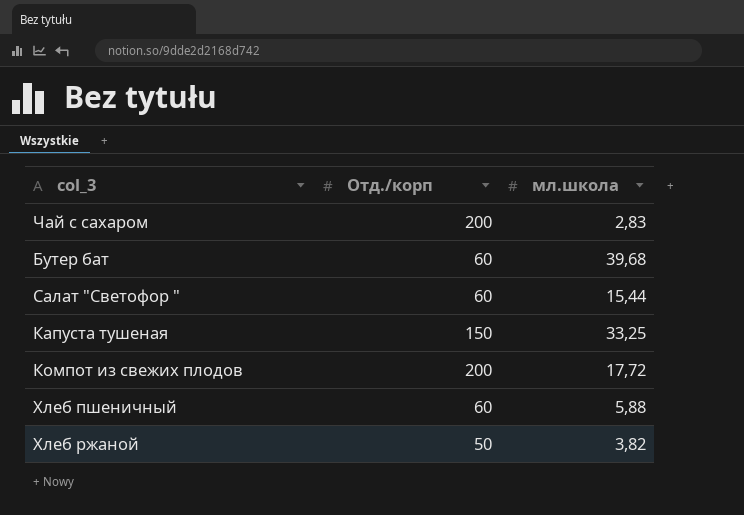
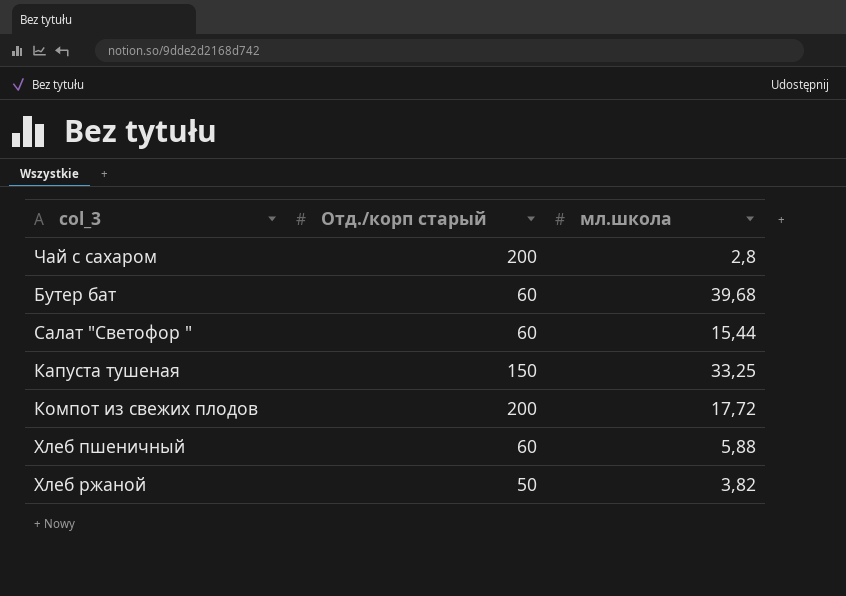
column name: Отд./корп -> Отд./корп старый
Чай с сахаром | мл.школа: 2,83 -> 2,8

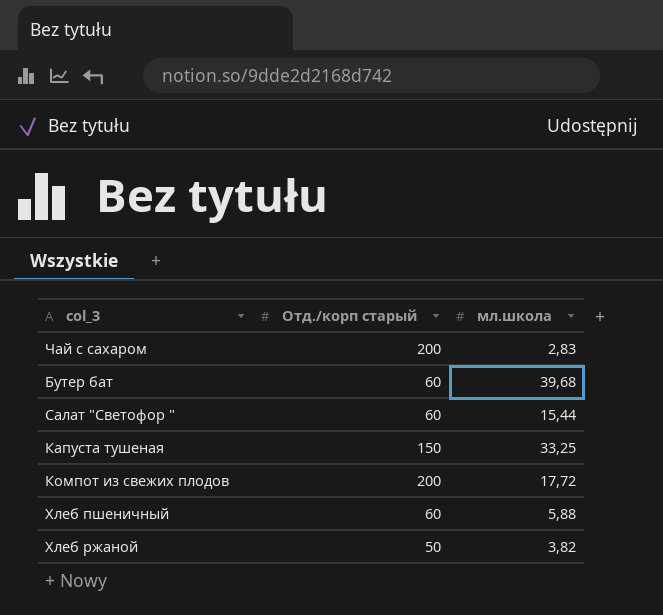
Чай с сахаром | мл.школа: 2,8 -> 2,83

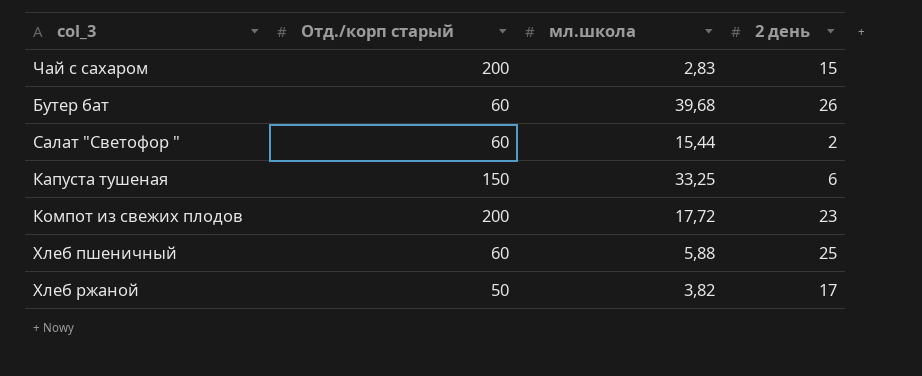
column 2 день | position: none -> 4

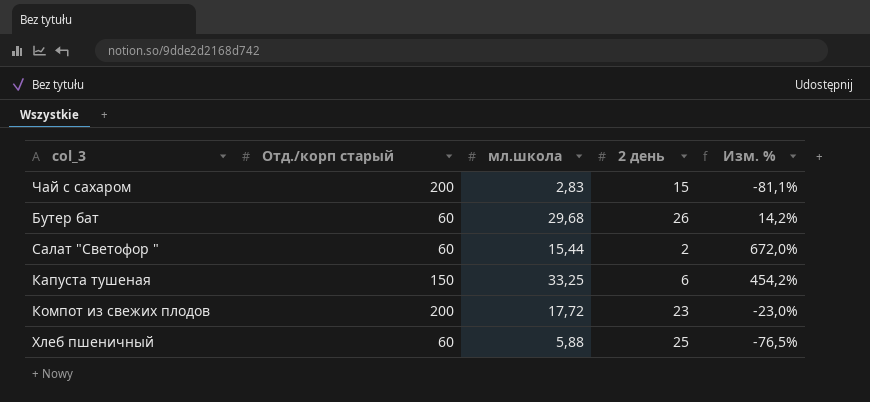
column Изм. % | formula: none -> ([мл.школа] - [2 день]) / [2 день]
row Хлеб ржаной: 50 | 3,82 | 17 -> none
Бутер бат | мл.школа: 39,68 -> 29,68

